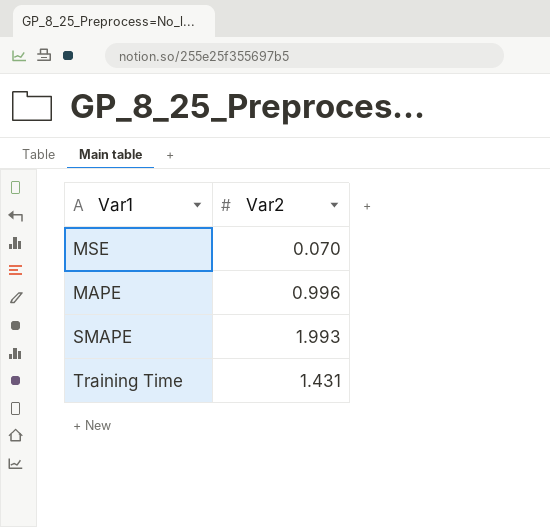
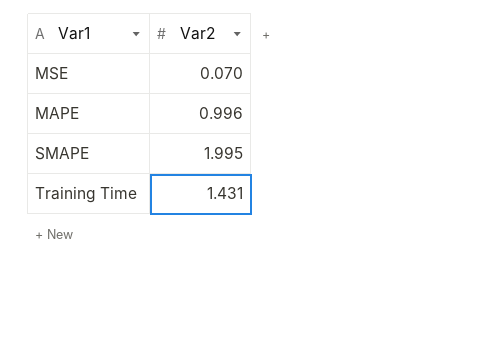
SMAPE | Var2: 1.993 -> 1.995

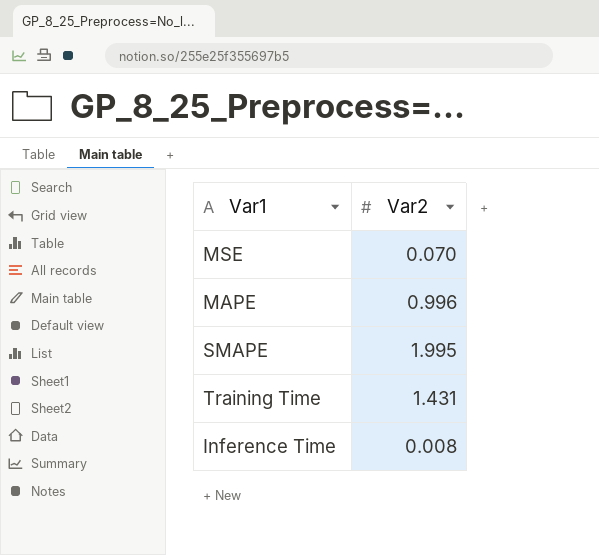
row Inference Time: none -> 0.008

